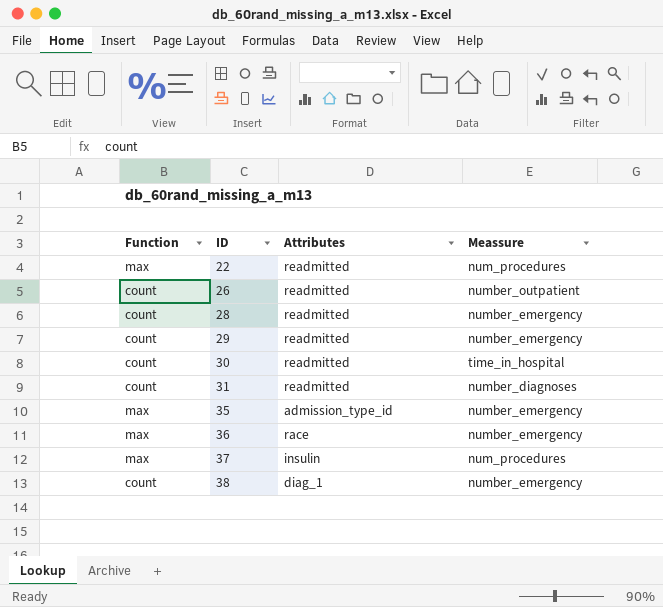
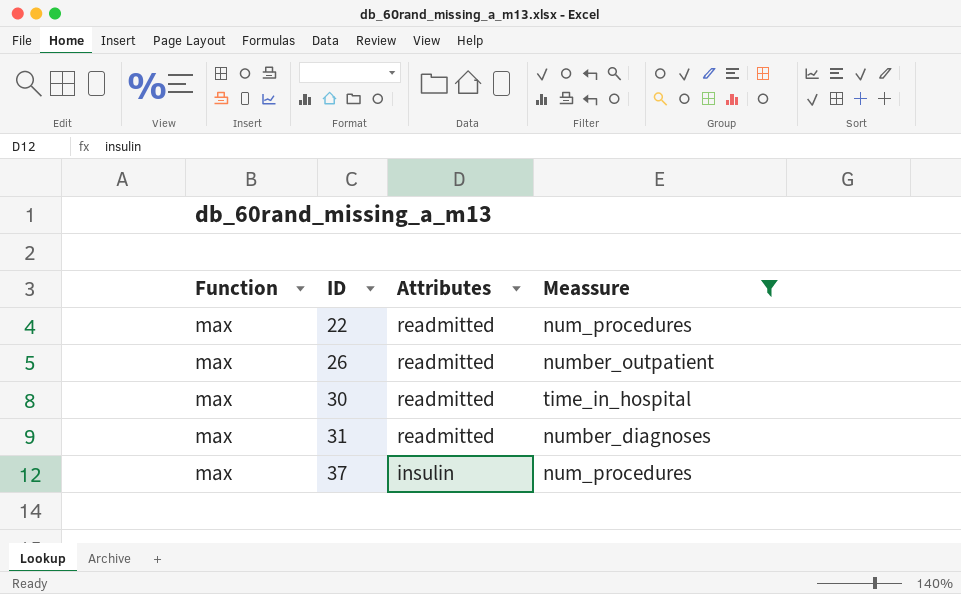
filter: none -> Meassure != number_emergency
26 | Function: count -> max
30 | Function: count -> max
31 | Function: count -> max

